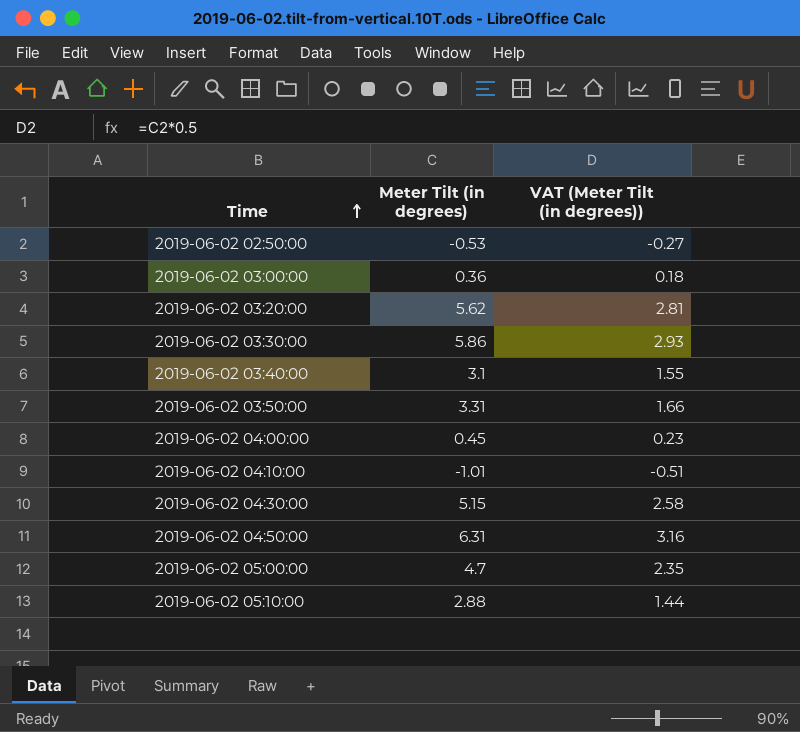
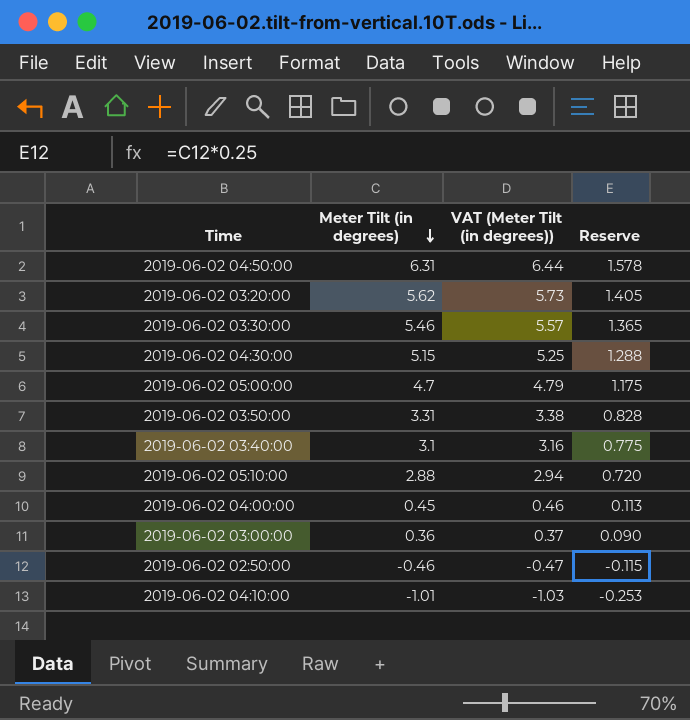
row order: Time ascending -> Meter Tilt (in degrees) descending
column VAT (Meter Tilt (in degrees)) | formula: [Meter Tilt (in degrees)] * 0.5 -> [Meter Tilt (in degrees)] * 1.02
column Reserve | formula: none -> [Meter Tilt (in degrees)] * 0.25
2019-06-02 03:30:00 | Meter Tilt (in degrees): 5.86 -> 5.46
2019-06-02 02:50:00 | Meter Tilt (in degrees): -0.53 -> -0.46

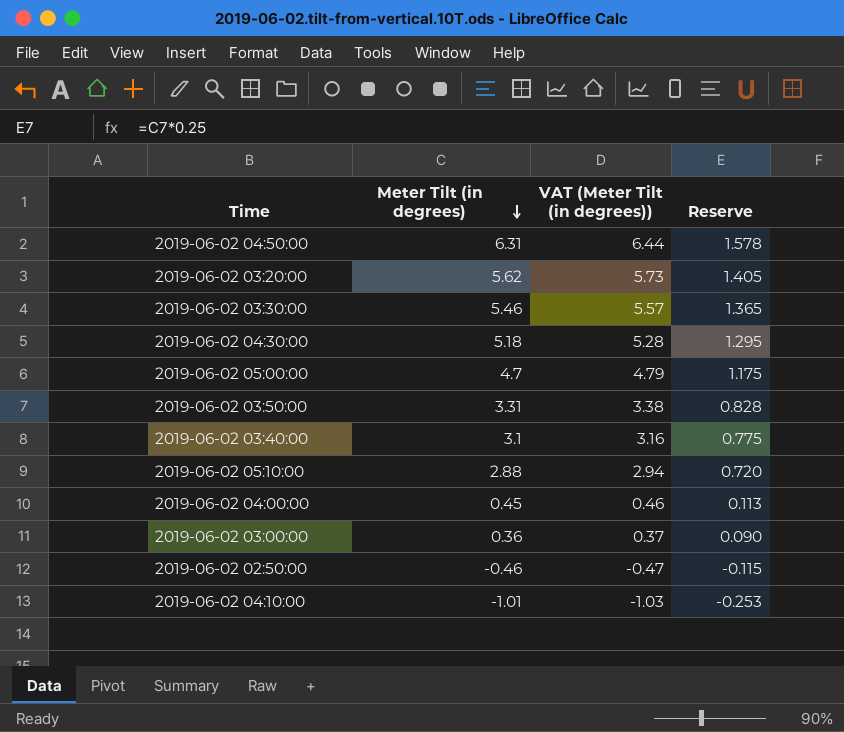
2019-06-02 04:30:00 | Meter Tilt (in degrees): 5.15 -> 5.18
2019-06-02 04:30:00 | VAT (Meter Tilt (in degrees)): 5.25 -> 5.28
2019-06-02 04:30:00 | Reserve: 1.288 -> 1.295

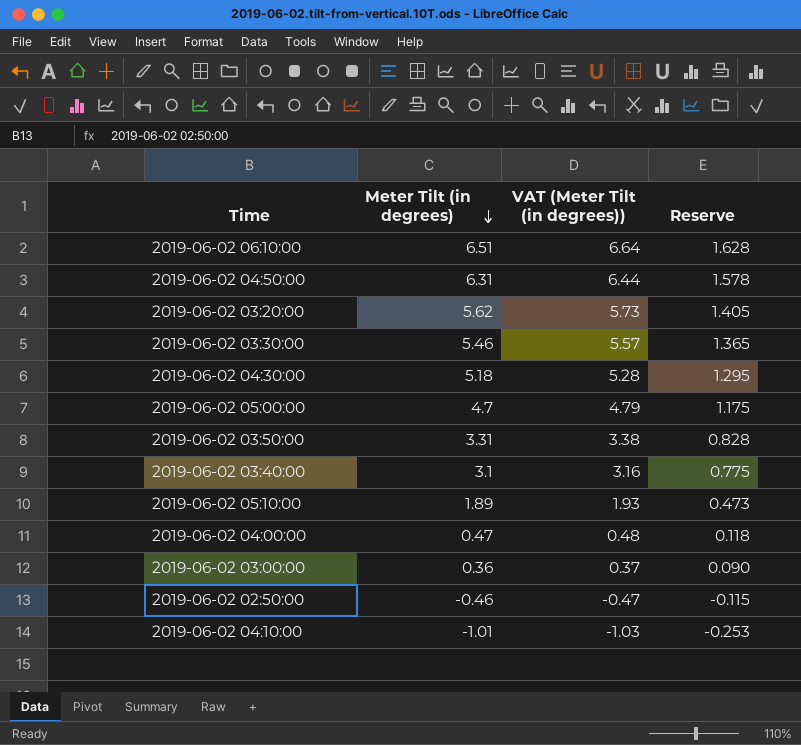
row 2019-06-02 06:10:00: none -> 6.51 | 6.64 | 1.628
2019-06-02 05:10:00 | Meter Tilt (in degrees): 2.88 -> 1.89
2019-06-02 05:10:00 | VAT (Meter Tilt (in degrees)): 2.94 -> 1.93
2019-06-02 05:10:00 | Reserve: 0.720 -> 0.473
2019-06-02 04:00:00 | Meter Tilt (in degrees): 0.45 -> 0.47
2019-06-02 04:00:00 | VAT (Meter Tilt (in degrees)): 0.46 -> 0.48
2019-06-02 04:00:00 | Reserve: 0.113 -> 0.118

